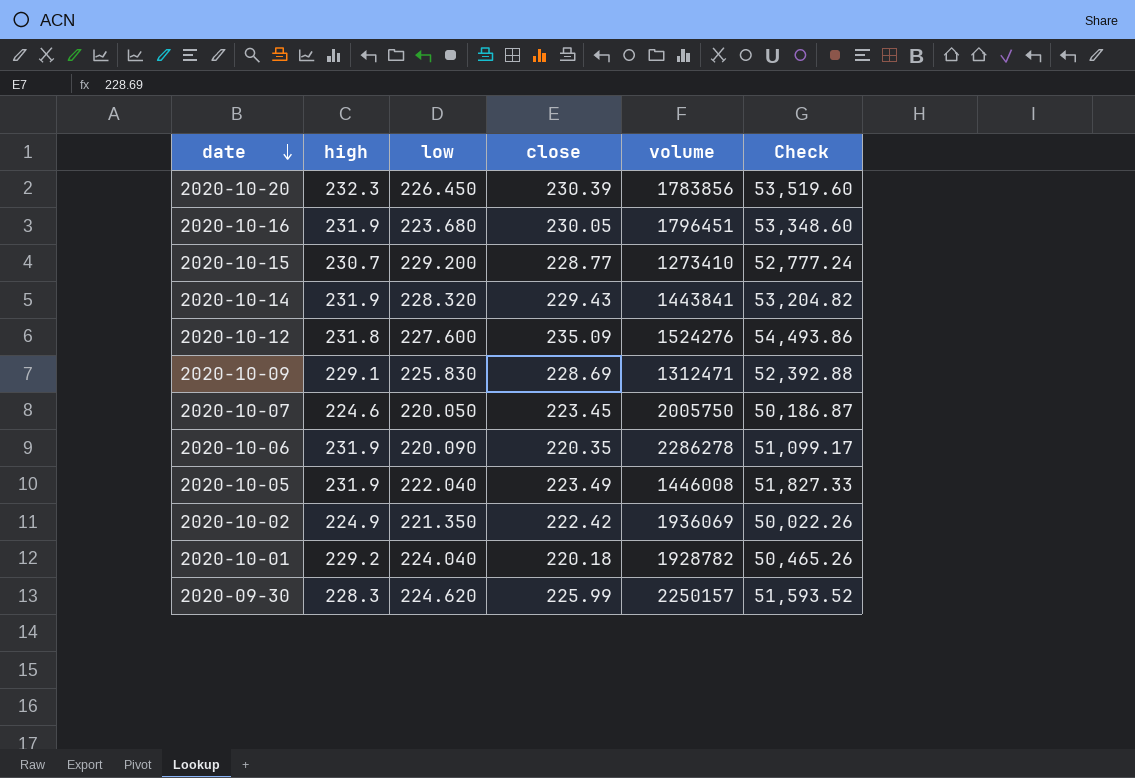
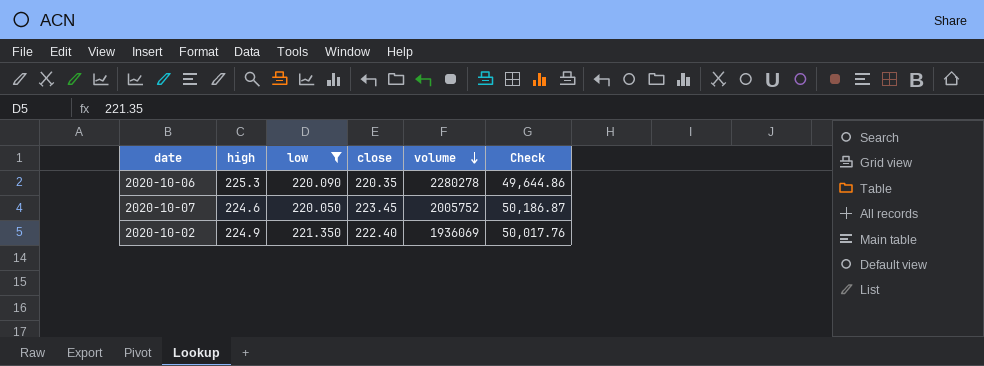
filter: none -> low <= 221.350
row order: date descending -> volume descending
2020-10-06 | high: 231.9 -> 225.3
2020-10-06 | volume: 2286278 -> 2280278
2020-10-06 | Check: 51,099.17 -> 49,644.86
2020-10-07 | volume: 2005750 -> 2005752
2020-10-02 | close: 222.42 -> 222.40
2020-10-02 | Check: 50,022.26 -> 50,017.76

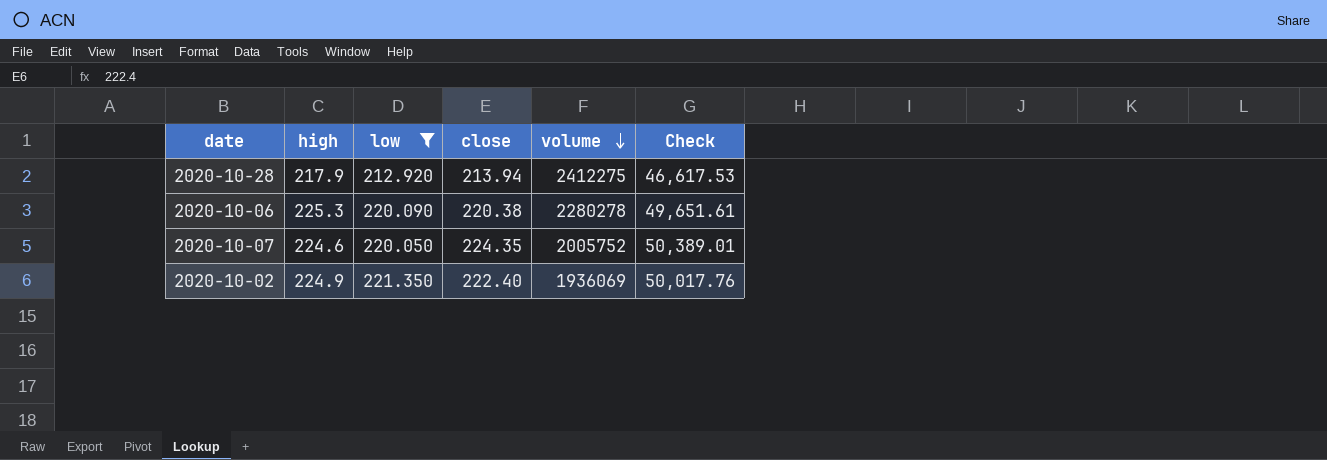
row 2020-10-28: none -> 217.9 | 212.920 | 213.94 | 2412275 | 46,617.53
2020-10-06 | close: 220.35 -> 220.38
2020-10-06 | Check: 49,644.86 -> 49,651.61
2020-10-07 | close: 223.45 -> 224.35
2020-10-07 | Check: 50,186.87 -> 50,389.01

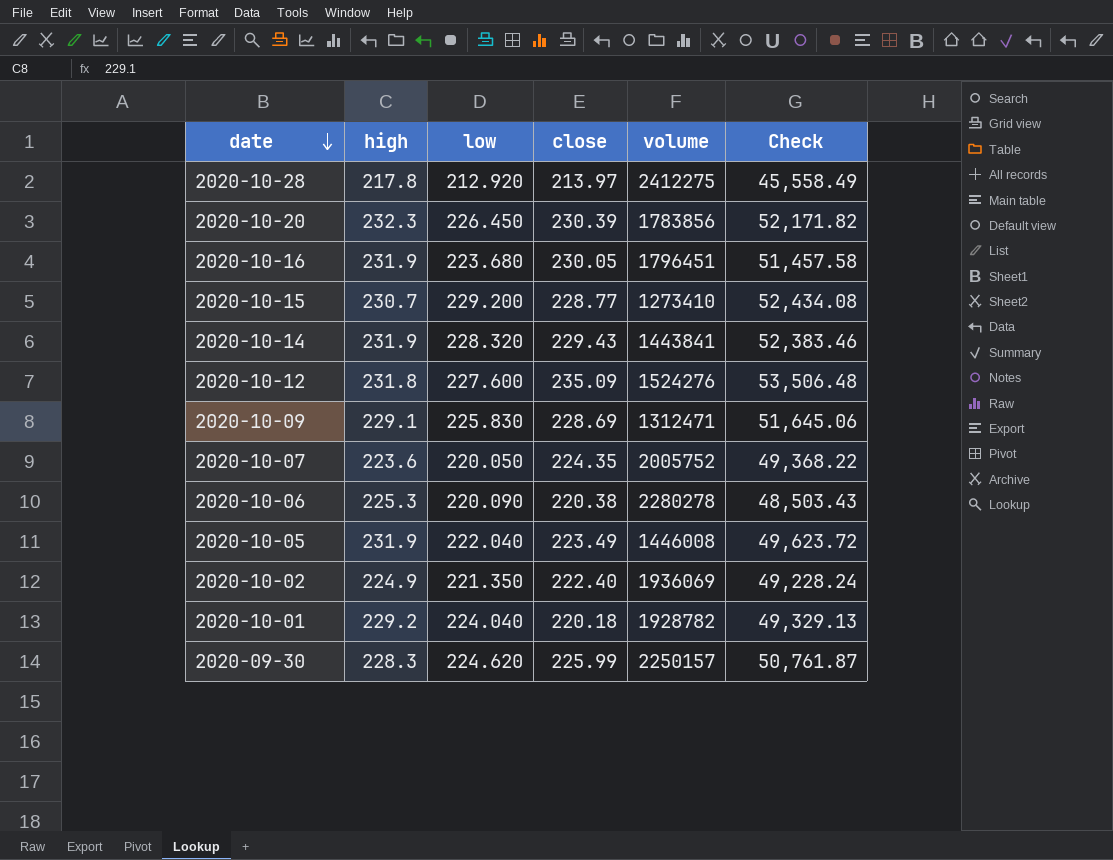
filter: low <= 221.350 -> none
row order: volume descending -> date descending
column Check | formula: [high] * [close] -> [low] * [close]
2020-10-28 | high: 217.9 -> 217.8
2020-10-28 | close: 213.94 -> 213.97
2020-10-07 | high: 224.6 -> 223.6

